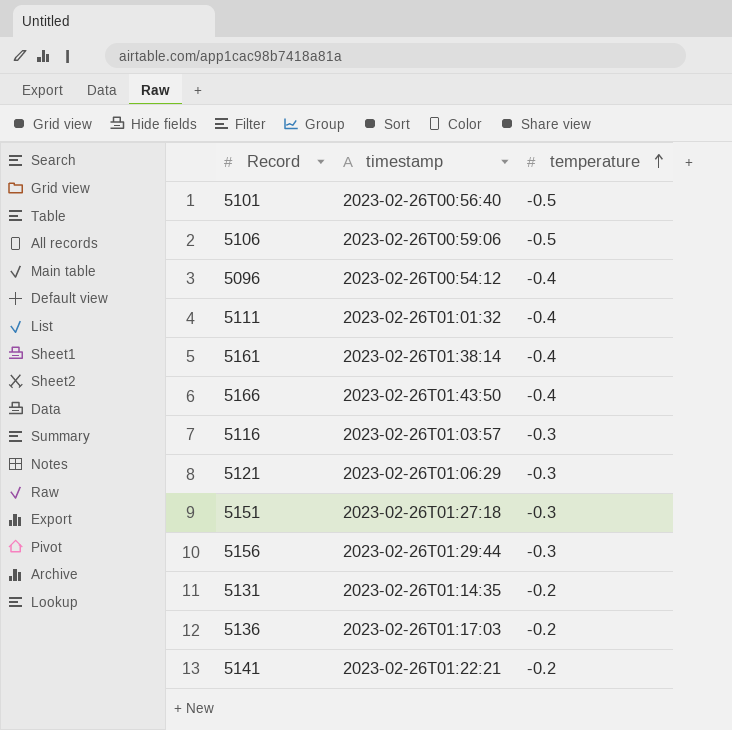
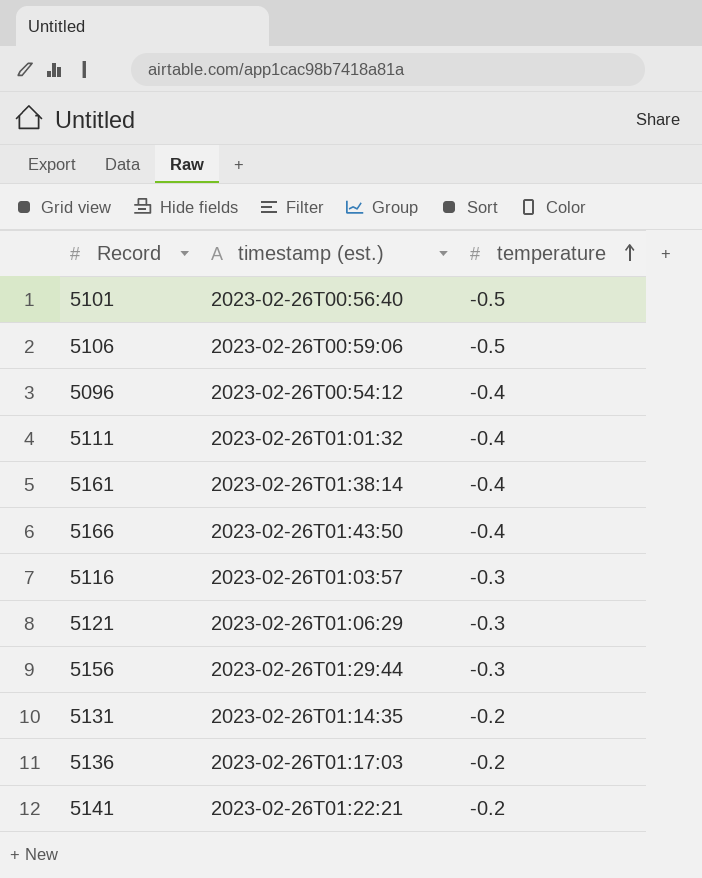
column name: timestamp -> timestamp (est.)
row 5151: 2023-02-26T01:27:18 | -0.3 -> none

